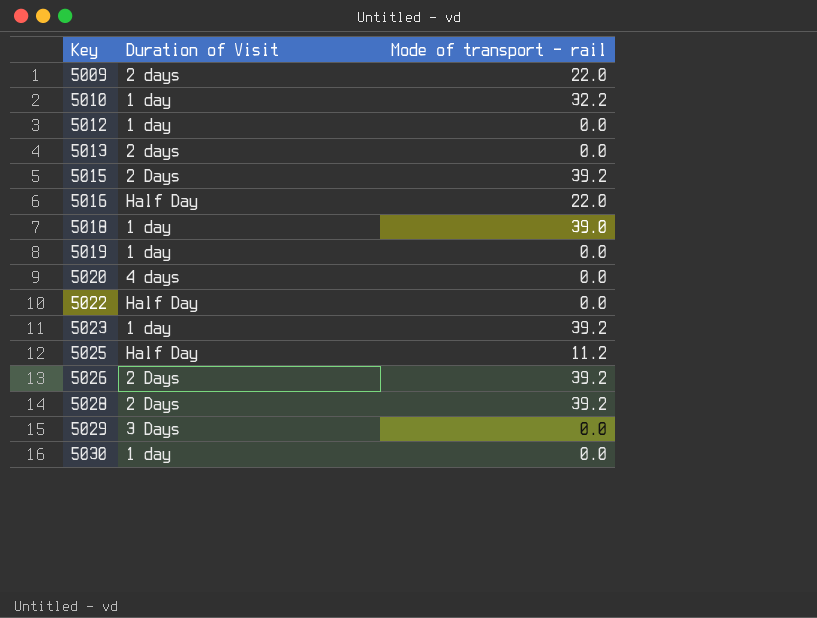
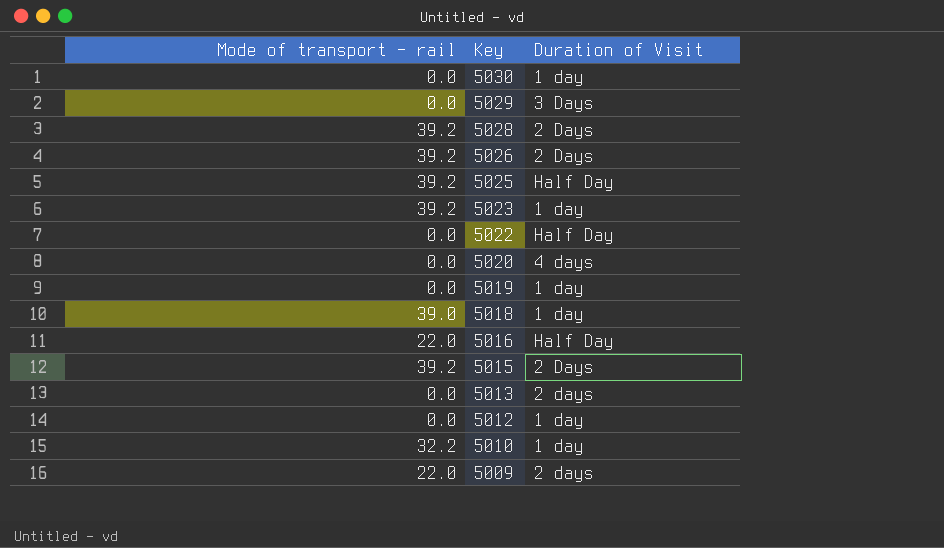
row order: Key ascending -> Key descending
column Mode of transport - rail | position: 3 -> 1
5025 | Mode of transport - rail: 11.2 -> 39.2

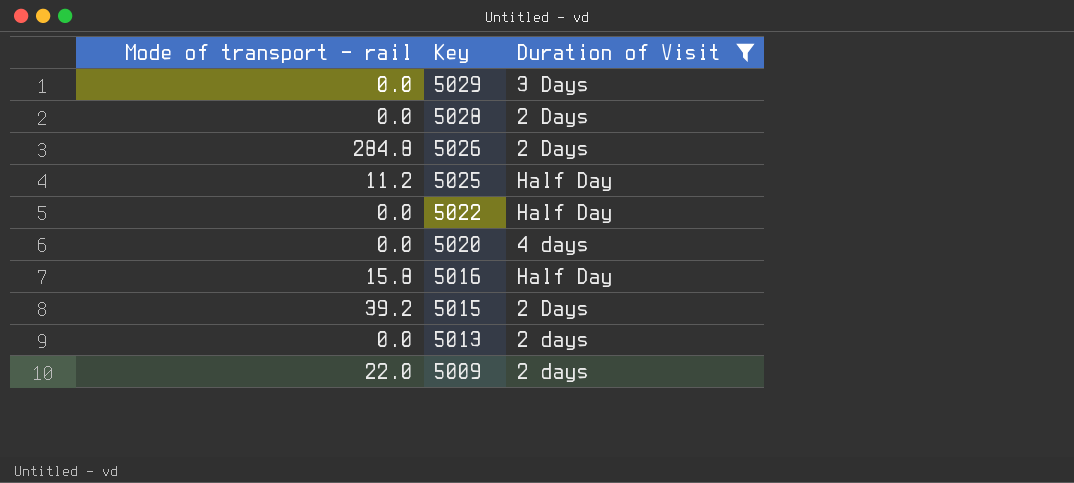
filter: none -> Duration of Visit != 1 day
5028 | Mode of transport - rail: 39.2 -> 0.0
5026 | Mode of transport - rail: 39.2 -> 284.8
5025 | Mode of transport - rail: 39.2 -> 11.2
5016 | Mode of transport - rail: 22.0 -> 15.8

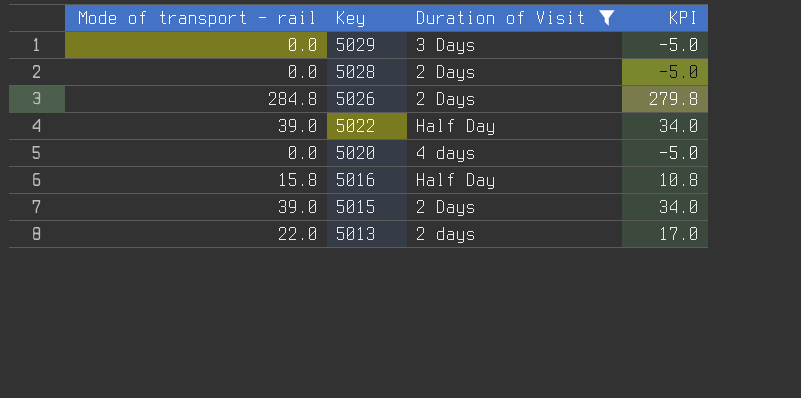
column KPI | formula: none -> [Mode of transport - rail] - 5
row 5025: 11.2 | Half Day -> none
row 5009: 22.0 | 2 days -> none
5022 | Mode of transport - rail: 0.0 -> 39.0
5015 | Mode of transport - rail: 39.2 -> 39.0
5013 | Mode of transport - rail: 0.0 -> 22.0

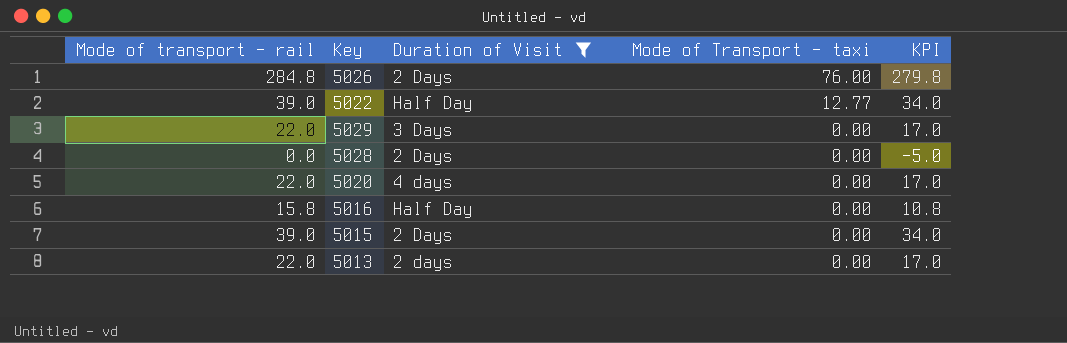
row order: Key descending -> Mode of Transport - taxi descending
column Mode of Transport - taxi | position: none -> 4
5029 | Mode of transport - rail: 0.0 -> 22.0
5029 | KPI: -5.0 -> 17.0
5020 | Mode of transport - rail: 0.0 -> 22.0
5020 | KPI: -5.0 -> 17.0

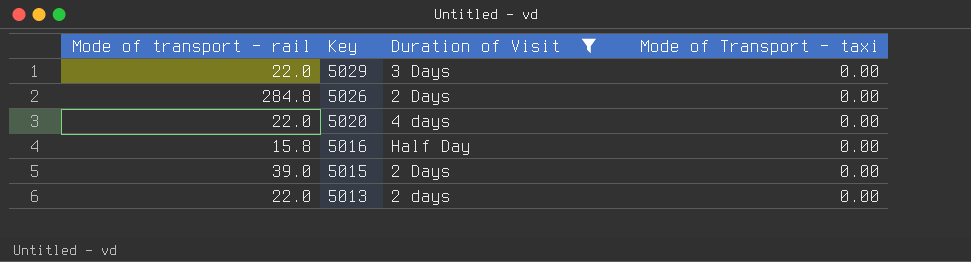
row order: Mode of Transport - taxi descending -> Key descending
column KPI | formula: [Mode of transport - rail] - 5 -> none
row 5022: 39.0 | Half Day | 12.77 | 34.0 -> none
row 5028: 0.0 | 2 Days | 0.00 | -5.0 -> none
5026 | Mode of Transport - taxi: 76.00 -> 0.00

